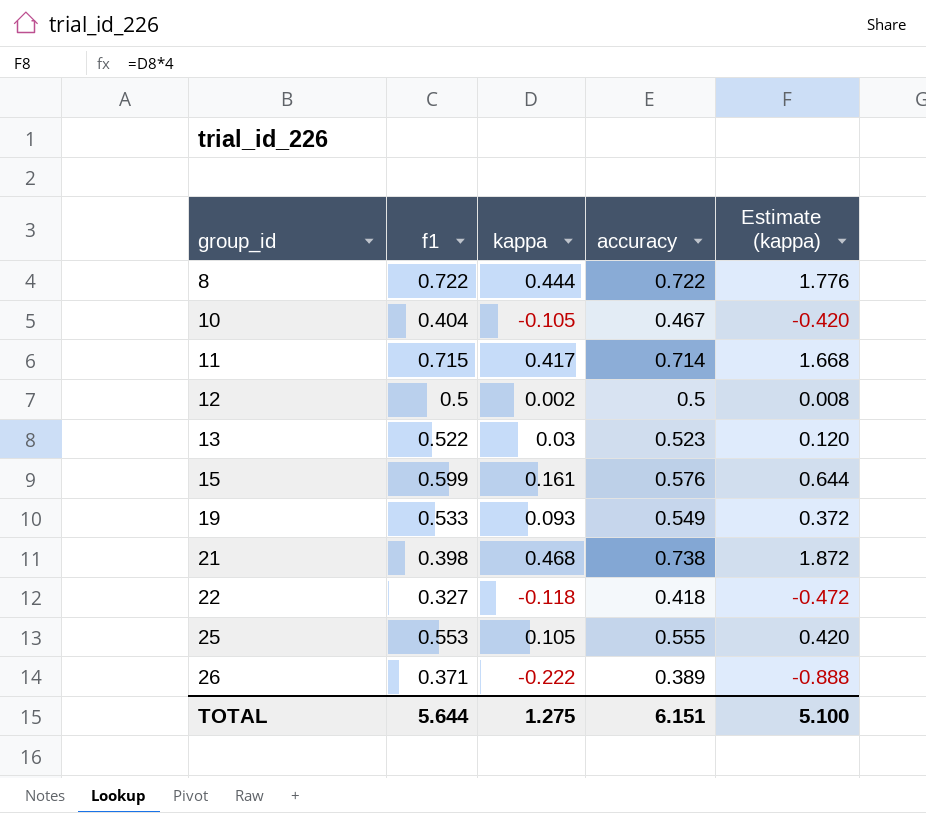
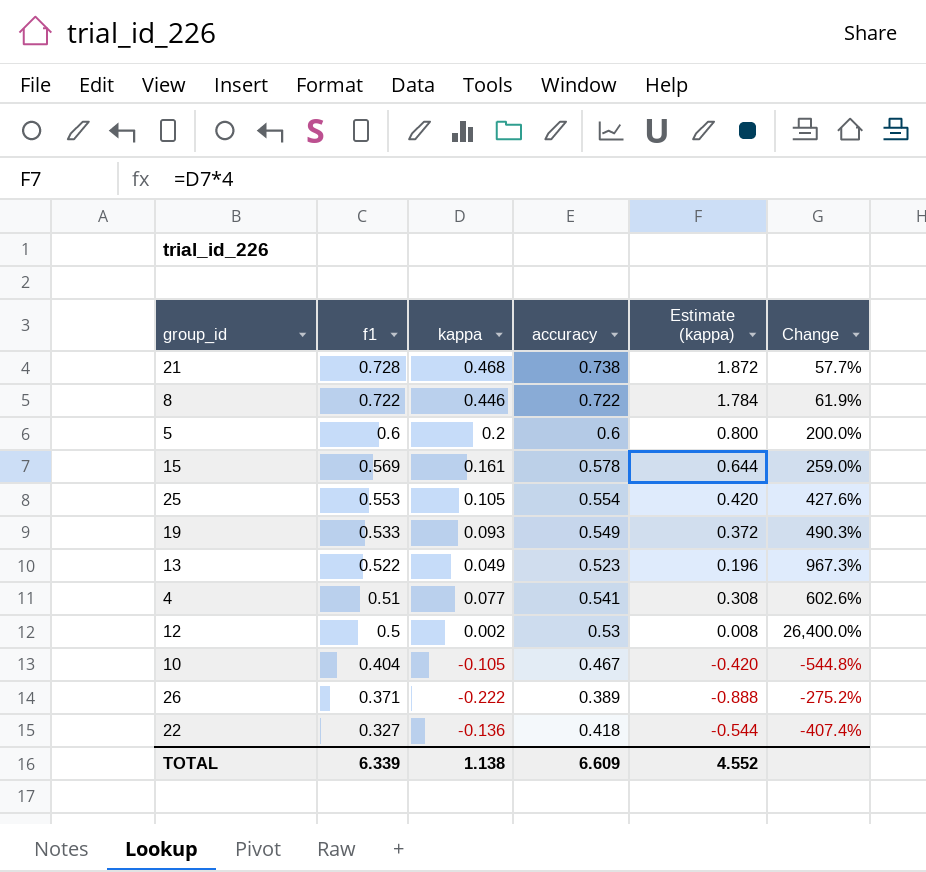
row order: group_id ascending -> f1 descending
column Change | formula: none -> ([accuracy] - [kappa]) / [kappa]
row 11: 0.715 | 0.417 | 0.714 | 1.668 -> none
21 | f1: 0.398 -> 0.728
8 | kappa: 0.444 -> 0.446
8 | Estimate (kappa): 1.776 -> 1.784
row 5: none -> 0.6 | 0.2 | 0.6 | 0.800 | 200.0%
15 | f1: 0.599 -> 0.569
15 | accuracy: 0.576 -> 0.578
25 | accuracy: 0.555 -> 0.554
13 | kappa: 0.03 -> 0.049
13 | Estimate (kappa): 0.120 -> 0.196
row 4: none -> 0.51 | 0.077 | 0.541 | 0.308 | 602.6%
12 | accuracy: 0.5 -> 0.53
22 | kappa: -0.118 -> -0.136
22 | Estimate (kappa): -0.472 -> -0.544
TOTAL | f1: 5.644 -> 6.339
TOTAL | kappa: 1.275 -> 1.138
TOTAL | accuracy: 6.151 -> 6.609
TOTAL | Estimate (kappa): 5.100 -> 4.552

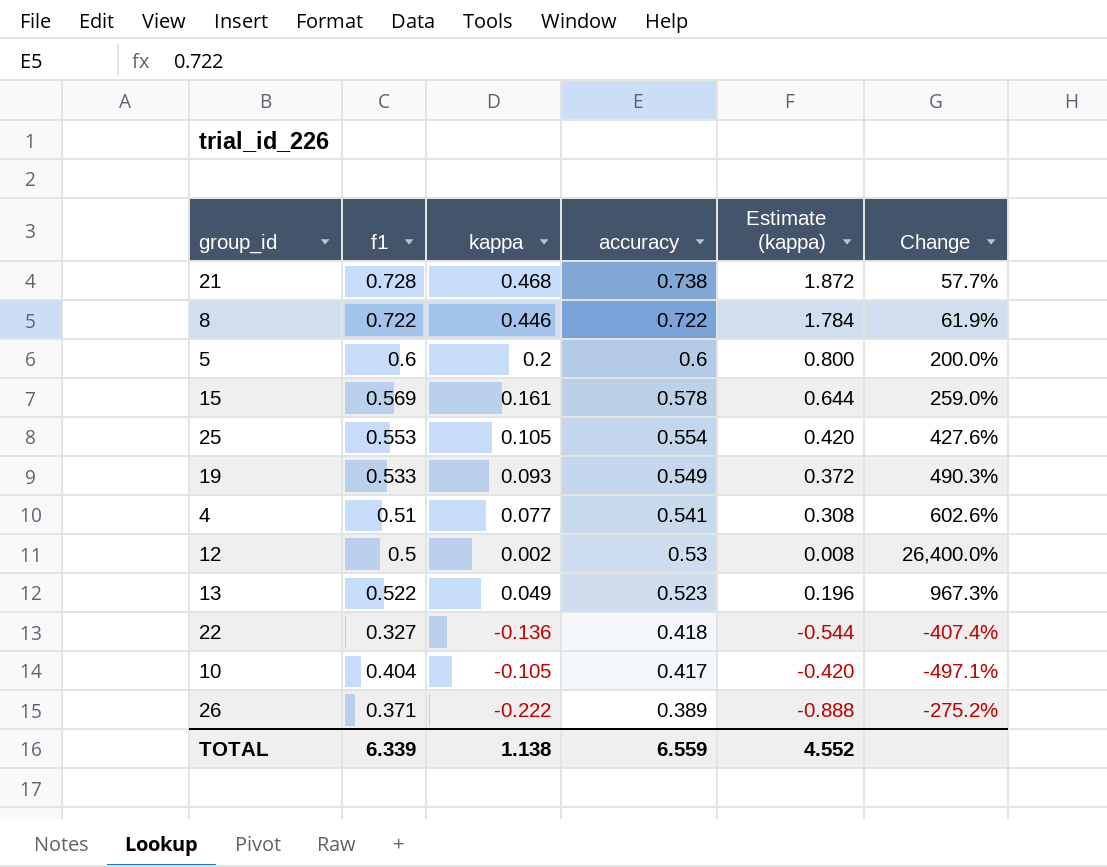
row order: f1 descending -> accuracy descending
10 | accuracy: 0.467 -> 0.417
10 | Change: -544.8% -> -497.1%
TOTAL | accuracy: 6.609 -> 6.559

